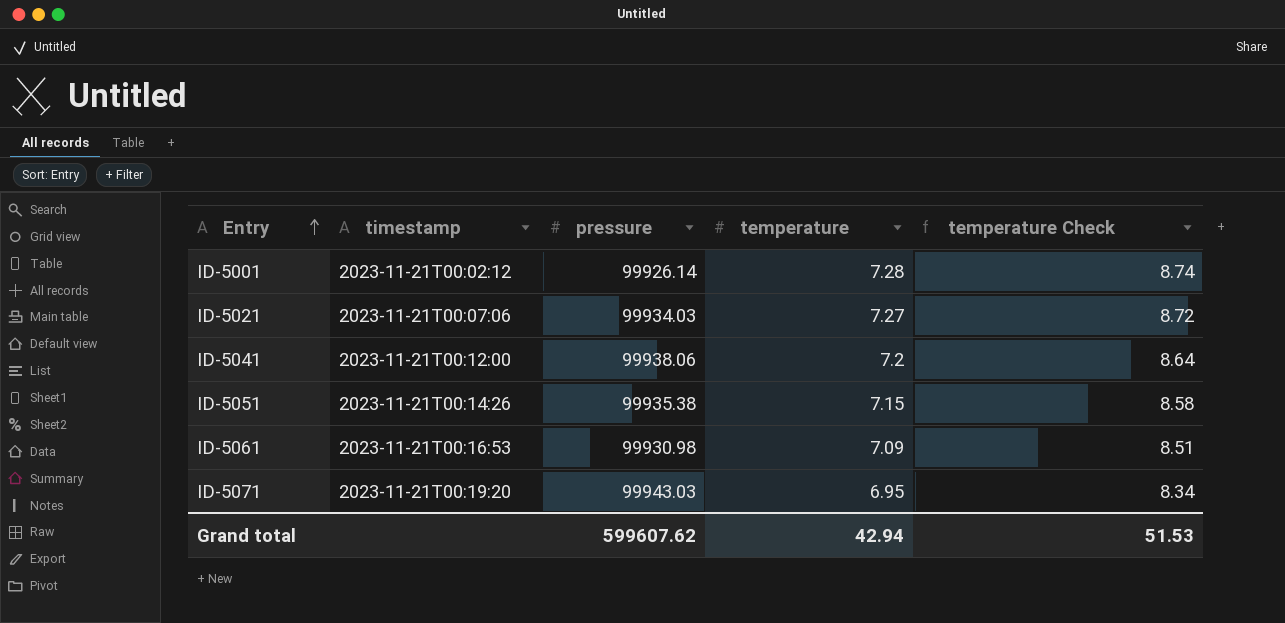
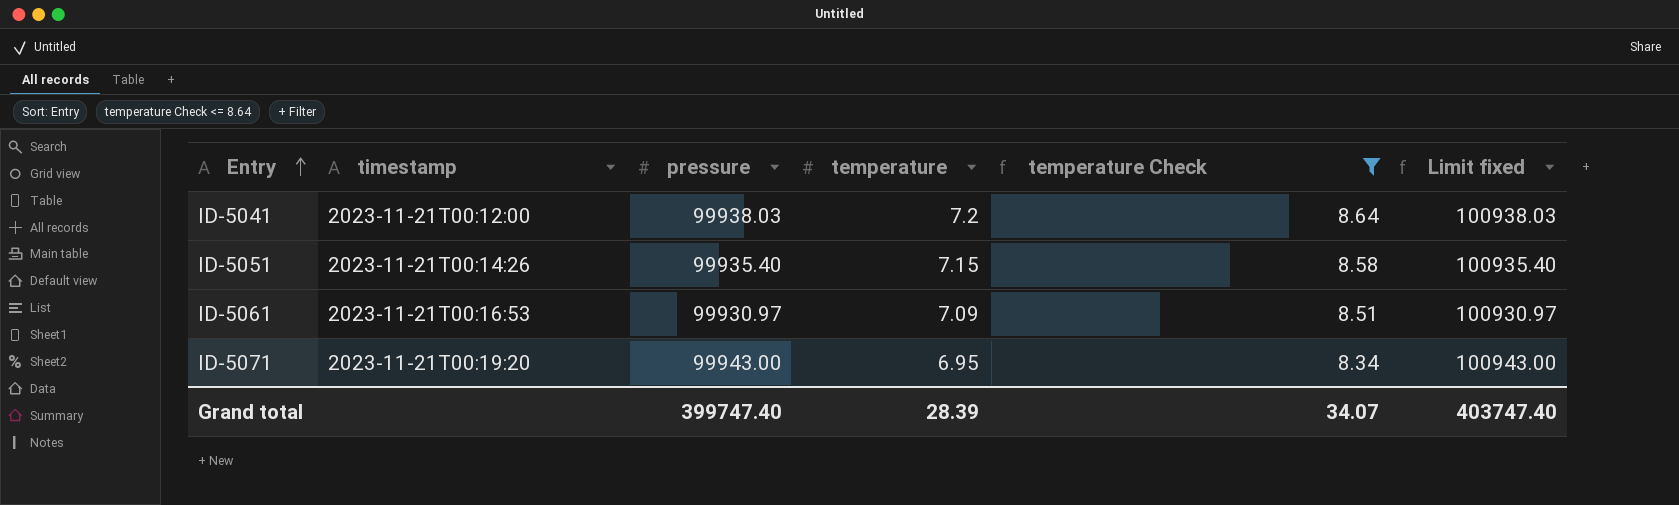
filter: none -> temperature Check <= 8.64
column Limit fixed | formula: none -> [pressure] + 1000
ID-5041 | pressure: 99938.06 -> 99938.03
ID-5051 | pressure: 99935.38 -> 99935.40
ID-5061 | pressure: 99930.98 -> 99930.97
ID-5071 | pressure: 99943.03 -> 99943.00
Grand total | pressure: 599607.62 -> 399747.40
Grand total | temperature: 42.94 -> 28.39
Grand total | temperature Check: 51.53 -> 34.07

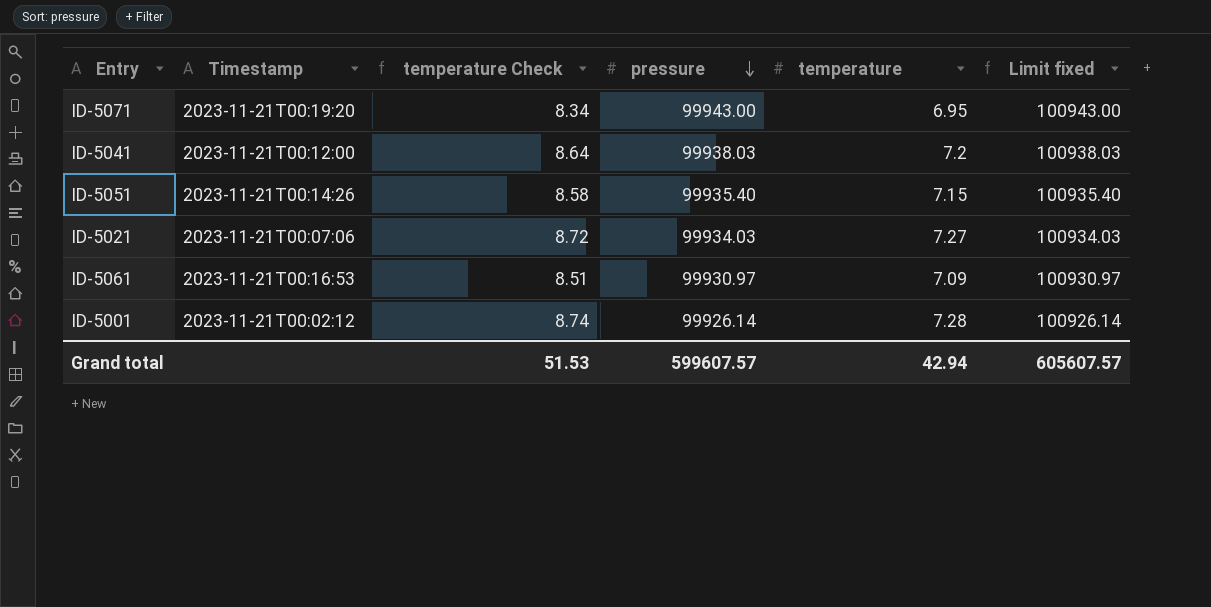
filter: temperature Check <= 8.64 -> none
row order: Entry ascending -> pressure descending
column name: timestamp -> Timestamp
column temperature Check | position: 5 -> 3
Grand total | temperature Check: 34.07 -> 51.53
Grand total | pressure: 399747.40 -> 599607.57
Grand total | temperature: 28.39 -> 42.94
Grand total | Limit fixed: 403747.40 -> 605607.57

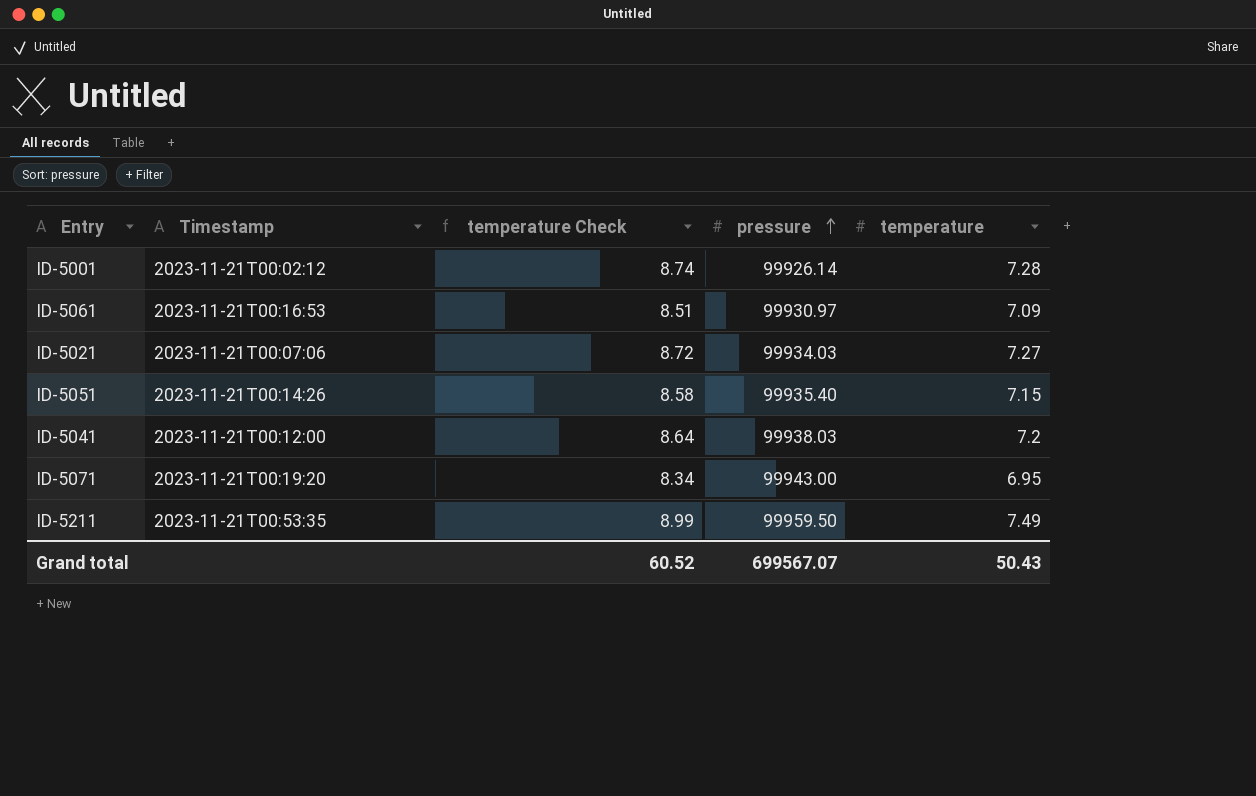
row order: pressure descending -> pressure ascending
column Limit fixed | formula: [pressure] + 1000 -> none
row ID-5211: none -> 2023-11-21T00:53:35 | 8.99 | 99959.50 | 7.49
Grand total | temperature Check: 51.53 -> 60.52
Grand total | pressure: 599607.57 -> 699567.07
Grand total | temperature: 42.94 -> 50.43

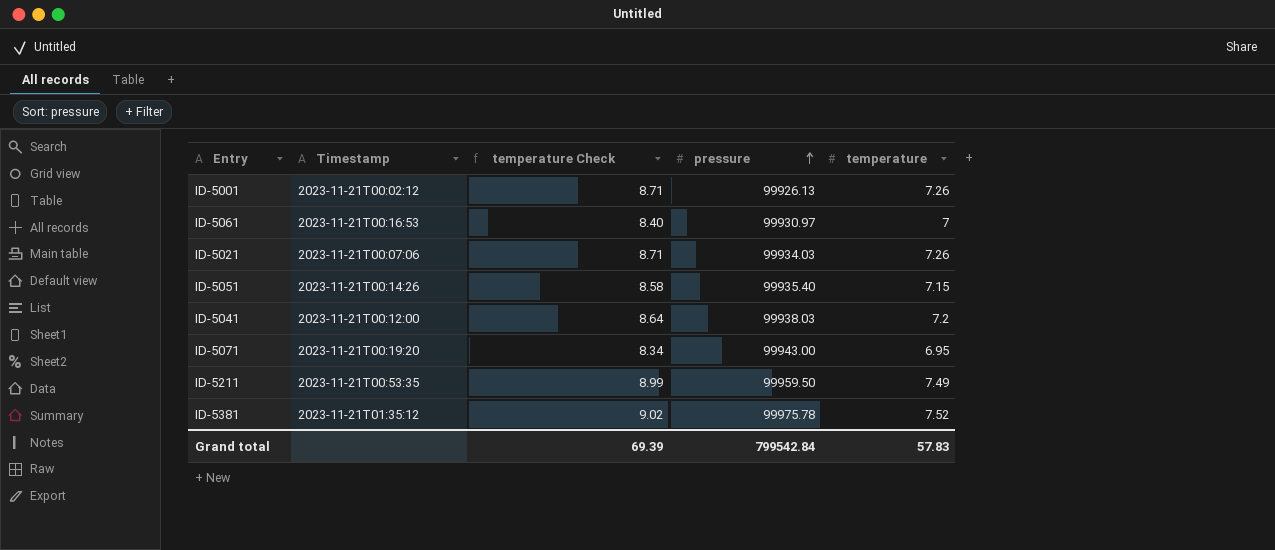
ID-5001 | temperature Check: 8.74 -> 8.71
ID-5001 | pressure: 99926.14 -> 99926.13
ID-5001 | temperature: 7.28 -> 7.26
ID-5061 | temperature Check: 8.51 -> 8.40
ID-5061 | temperature: 7.09 -> 7
ID-5021 | temperature Check: 8.72 -> 8.71
ID-5021 | temperature: 7.27 -> 7.26
row ID-5381: none -> 2023-11-21T01:35:12 | 9.02 | 99975.78 | 7.52
Grand total | temperature Check: 60.52 -> 69.39
Grand total | pressure: 699567.07 -> 799542.84
Grand total | temperature: 50.43 -> 57.83

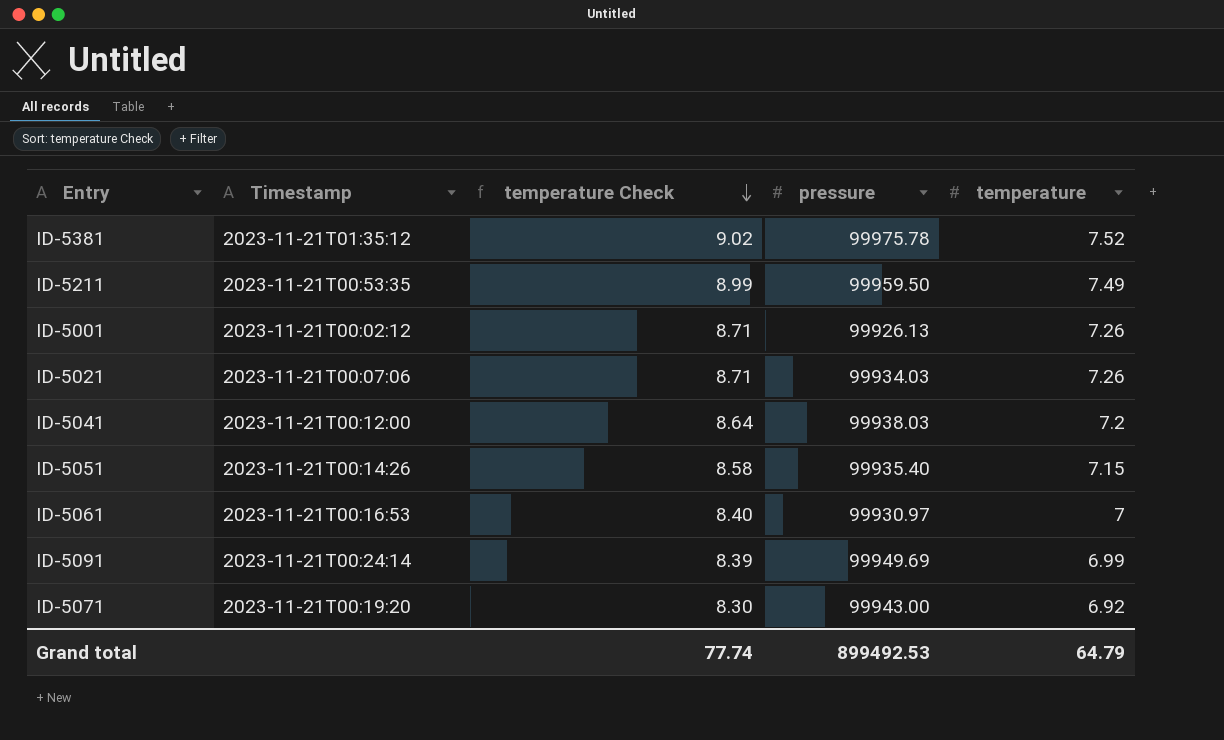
row order: pressure ascending -> temperature Check descending
row ID-5091: none -> 2023-11-21T00:24:14 | 8.39 | 99949.69 | 6.99
ID-5071 | temperature Check: 8.34 -> 8.30
ID-5071 | temperature: 6.95 -> 6.92
Grand total | temperature Check: 69.39 -> 77.74
Grand total | pressure: 799542.84 -> 899492.53
Grand total | temperature: 57.83 -> 64.79

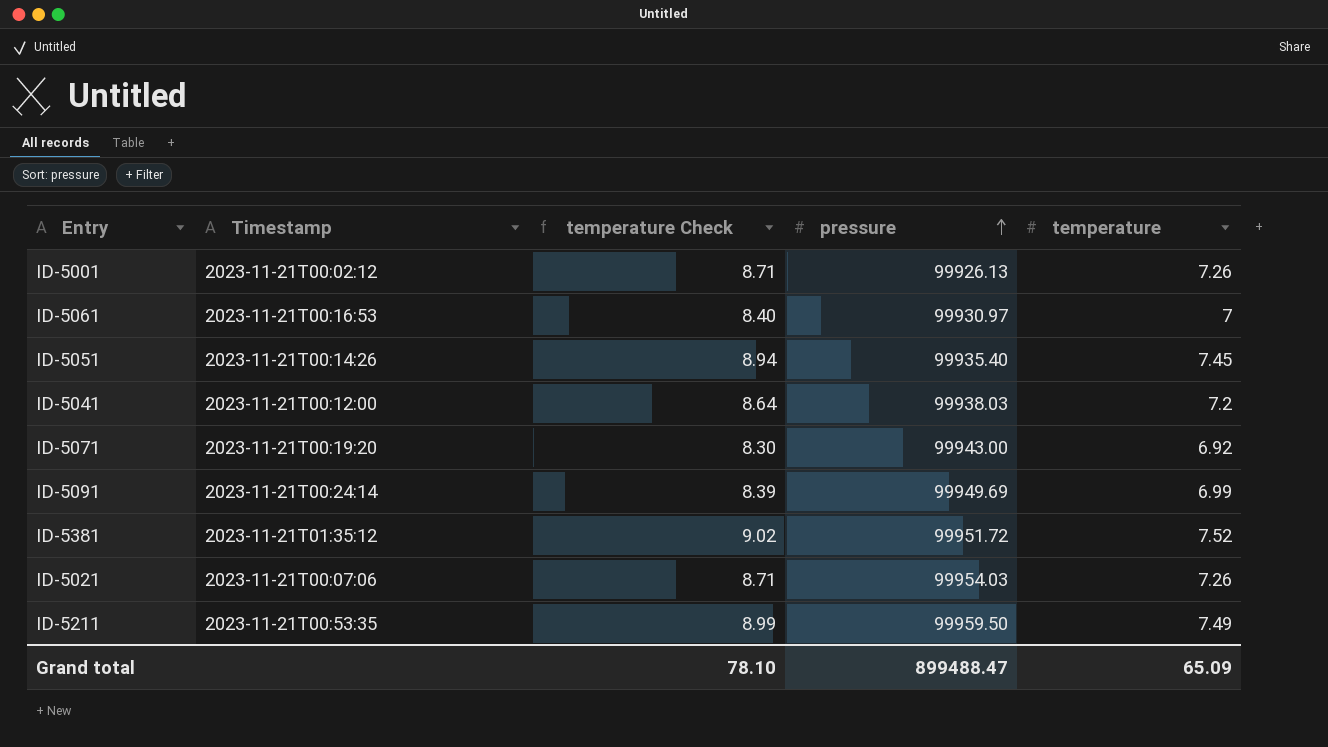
row order: temperature Check descending -> pressure ascending
ID-5051 | temperature Check: 8.58 -> 8.94
ID-5051 | temperature: 7.15 -> 7.45
ID-5381 | pressure: 99975.78 -> 99951.72
ID-5021 | pressure: 99934.03 -> 99954.03
Grand total | temperature Check: 77.74 -> 78.10
Grand total | pressure: 899492.53 -> 899488.47
Grand total | temperature: 64.79 -> 65.09

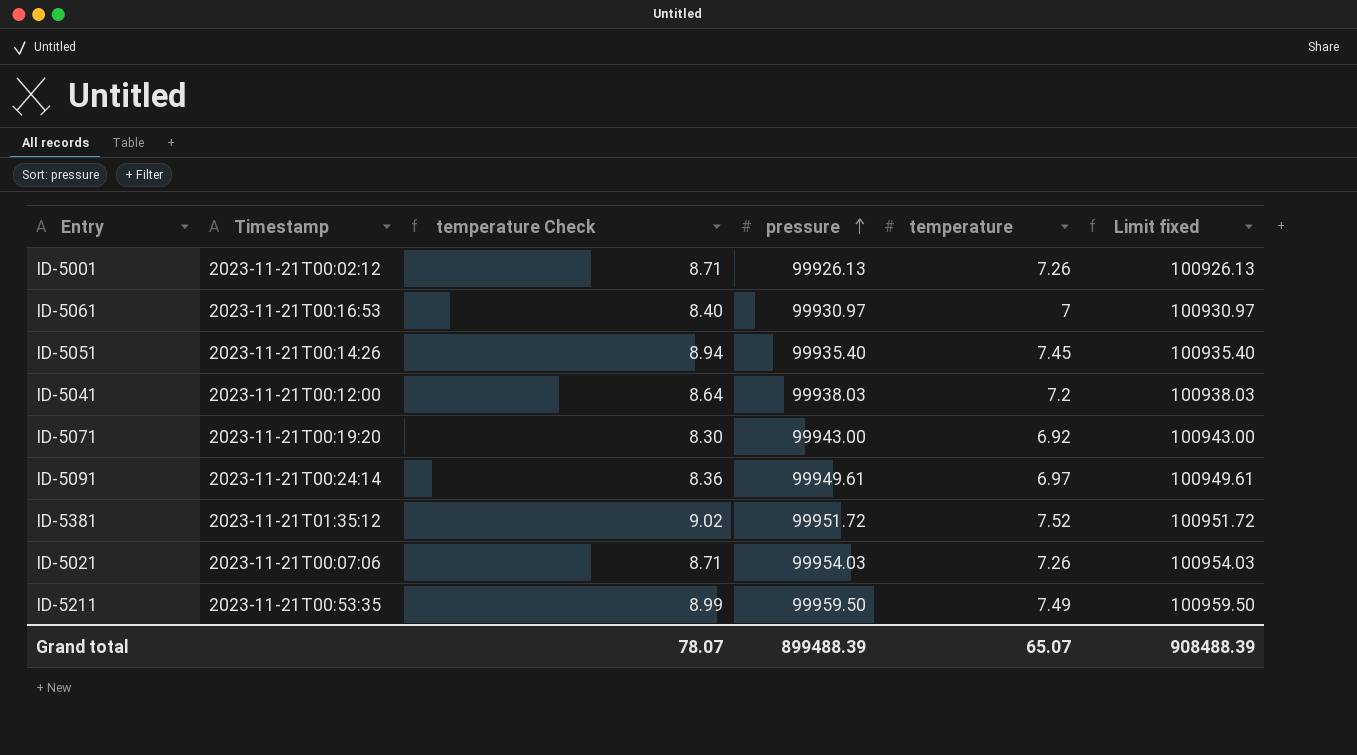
column Limit fixed | formula: none -> [pressure] + 1000
ID-5091 | temperature Check: 8.39 -> 8.36
ID-5091 | pressure: 99949.69 -> 99949.61
ID-5091 | temperature: 6.99 -> 6.97
Grand total | temperature Check: 78.10 -> 78.07
Grand total | pressure: 899488.47 -> 899488.39
Grand total | temperature: 65.09 -> 65.07

